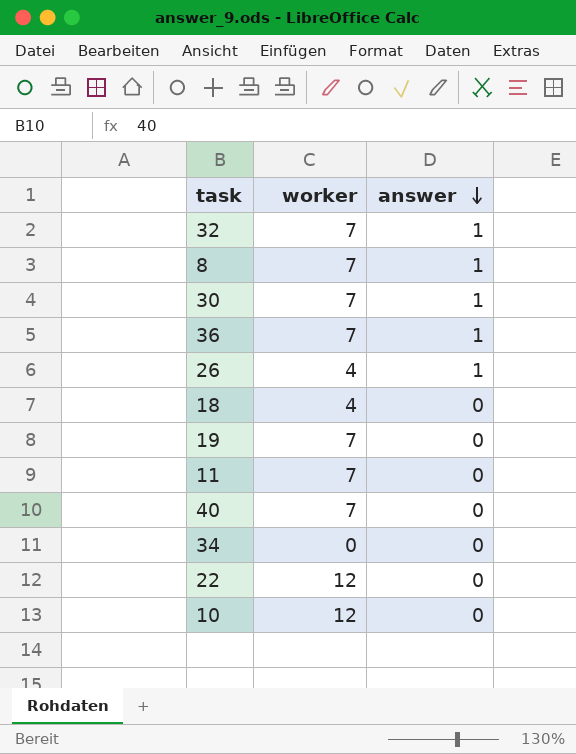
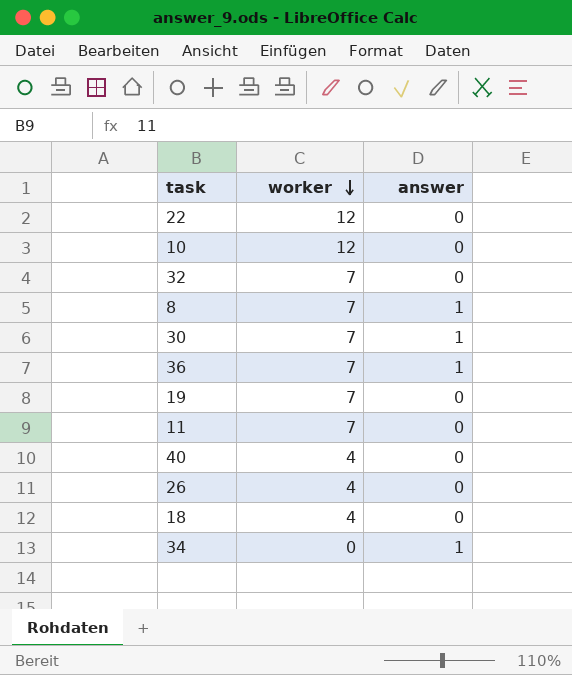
row order: answer descending -> worker descending
32 | answer: 1 -> 0
40 | worker: 7 -> 4
26 | answer: 1 -> 0
34 | answer: 0 -> 1

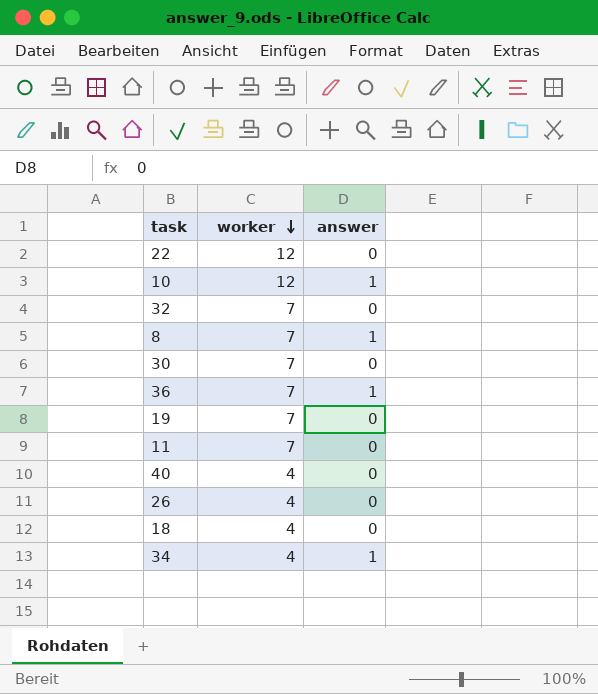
10 | answer: 0 -> 1
30 | answer: 1 -> 0
34 | worker: 0 -> 4

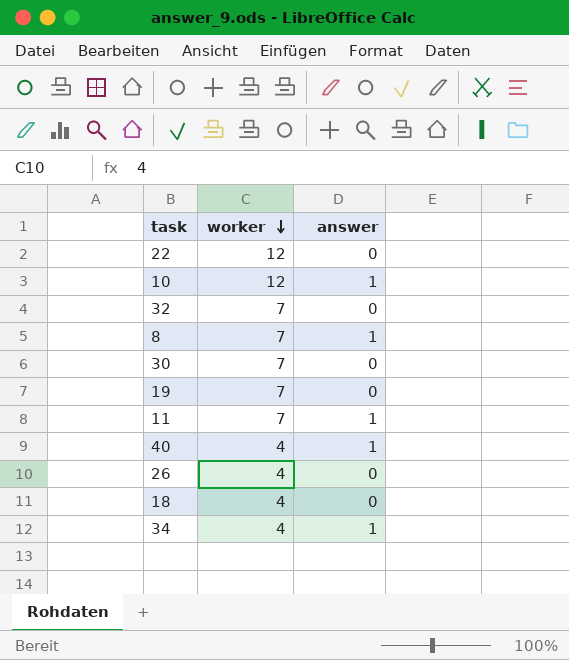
row 36: 7 | 1 -> none
11 | answer: 0 -> 1
40 | answer: 0 -> 1

